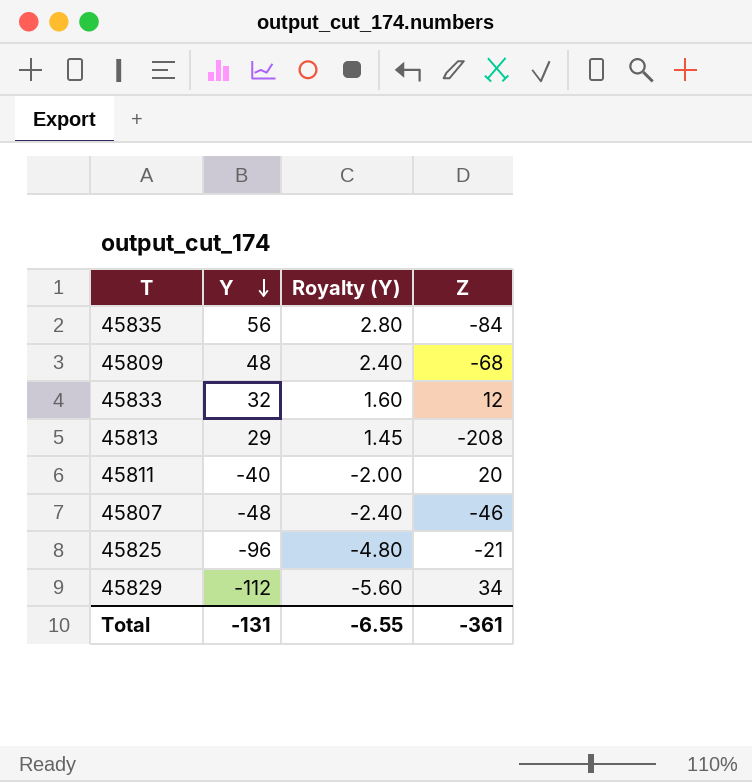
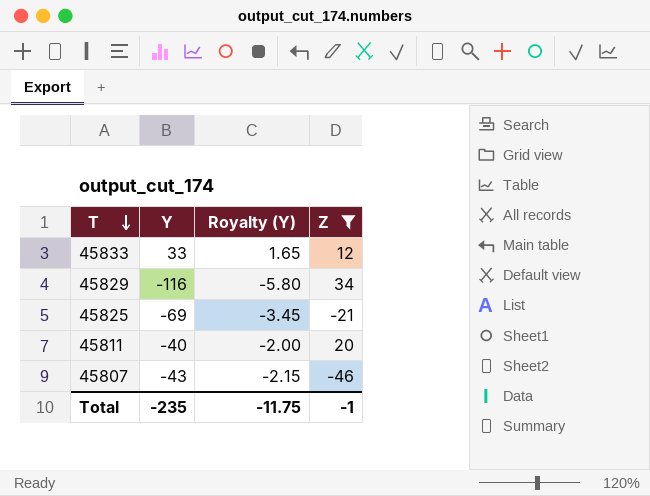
filter: none -> Z >= -46
row order: Y descending -> T descending
45833 | Y: 32 -> 33
45833 | Royalty (Y): 1.60 -> 1.65
45829 | Y: -112 -> -116
45829 | Royalty (Y): -5.60 -> -5.80
45825 | Y: -96 -> -69
45825 | Royalty (Y): -4.80 -> -3.45
45807 | Y: -48 -> -43
45807 | Royalty (Y): -2.40 -> -2.15
Total | Y: -131 -> -235
Total | Royalty (Y): -6.55 -> -11.75
Total | Z: -361 -> -1

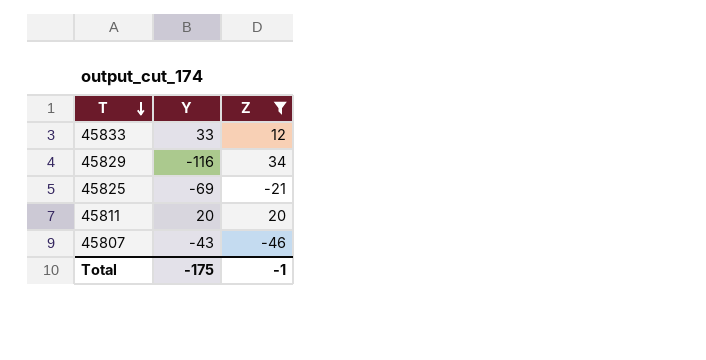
column Royalty (Y) | formula: [Y] * 0.05 -> none
45811 | Y: -40 -> 20
Total | Y: -235 -> -175

